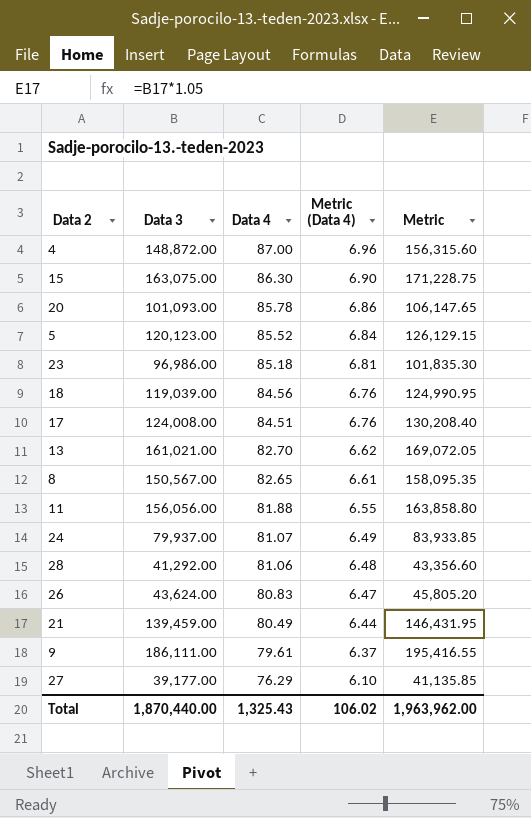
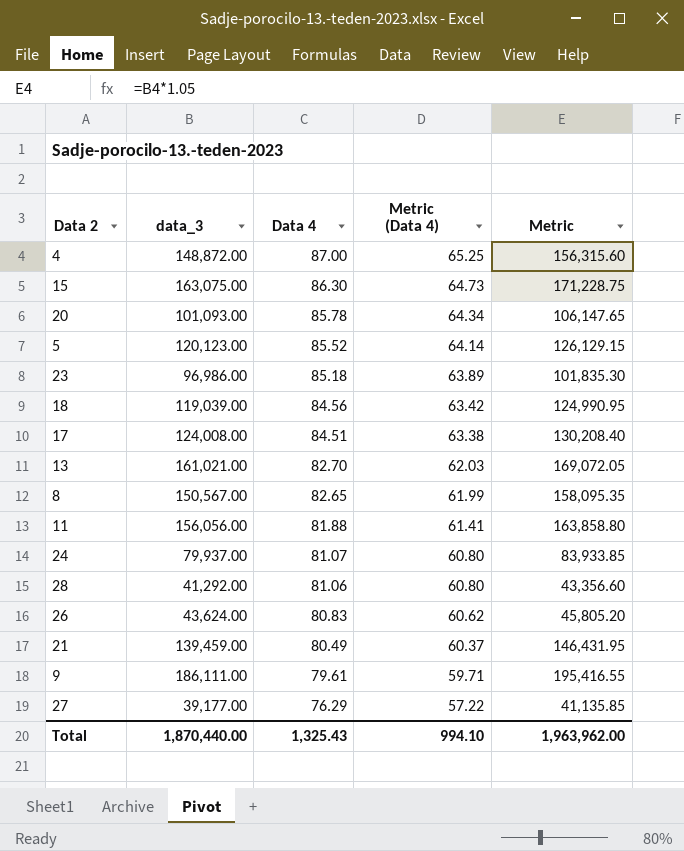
column name: Data 3 -> data_3
column Metric (Data 4) | formula: [Data 4] * 0.08 -> [Data 4] * 0.75
Total | Metric (Data 4): 106.02 -> 994.10

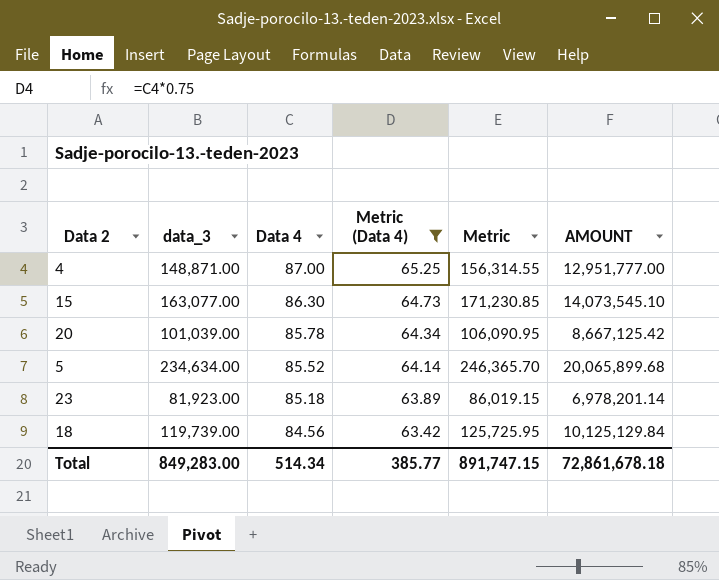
filter: none -> Metric (Data 4) >= 63.42
column AMOUNT | formula: none -> [data_3] * [Data 4]
4 | data_3: 148,872.00 -> 148,871.00
4 | Metric: 156,315.60 -> 156,314.55
15 | data_3: 163,075.00 -> 163,077.00
15 | Metric: 171,228.75 -> 171,230.85
20 | data_3: 101,093.00 -> 101,039.00
20 | Metric: 106,147.65 -> 106,090.95
5 | data_3: 120,123.00 -> 234,634.00
5 | Metric: 126,129.15 -> 246,365.70
23 | data_3: 96,986.00 -> 81,923.00
23 | Metric: 101,835.30 -> 86,019.15
18 | data_3: 119,039.00 -> 119,739.00
18 | Metric: 124,990.95 -> 125,725.95
Total | data_3: 1,870,440.00 -> 849,283.00
Total | Data 4: 1,325.43 -> 514.34
Total | Metric (Data 4): 994.10 -> 385.77
Total | Metric: 1,963,962.00 -> 891,747.15

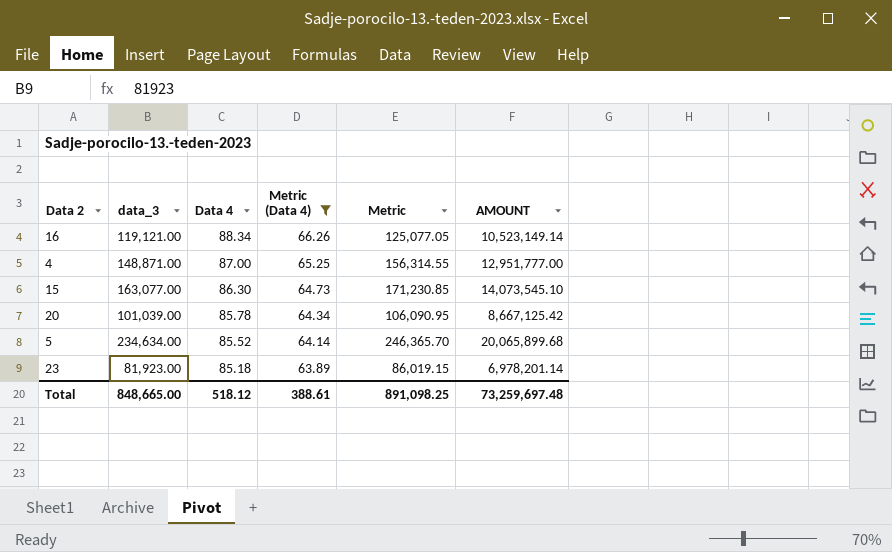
row 18: 119,739.00 | 84.56 | 63.42 | 125,725.95 | 10,125,129.84 -> none
row 16: none -> 119,121.00 | 88.34 | 66.26 | 125,077.05 | 10,523,149.14
Total | data_3: 849,283.00 -> 848,665.00
Total | Data 4: 514.34 -> 518.12
Total | Metric (Data 4): 385.77 -> 388.61
Total | Metric: 891,747.15 -> 891,098.25
Total | AMOUNT: 72,861,678.18 -> 73,259,697.48

